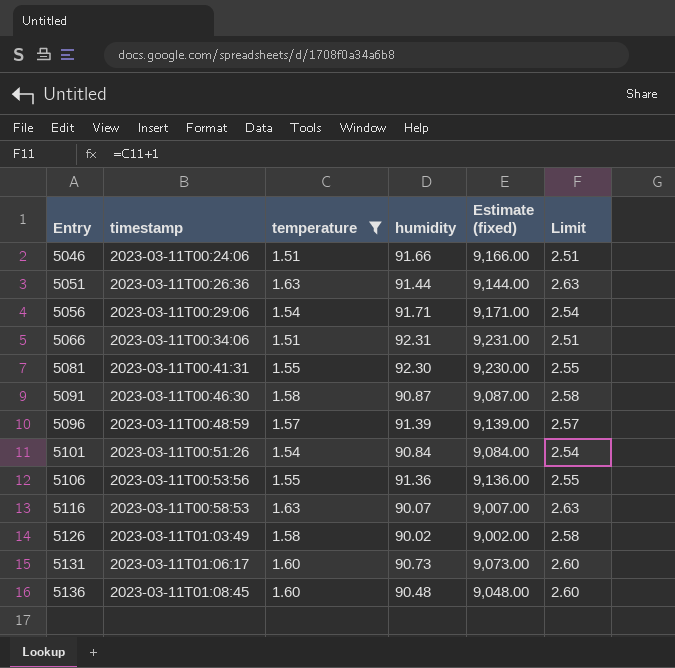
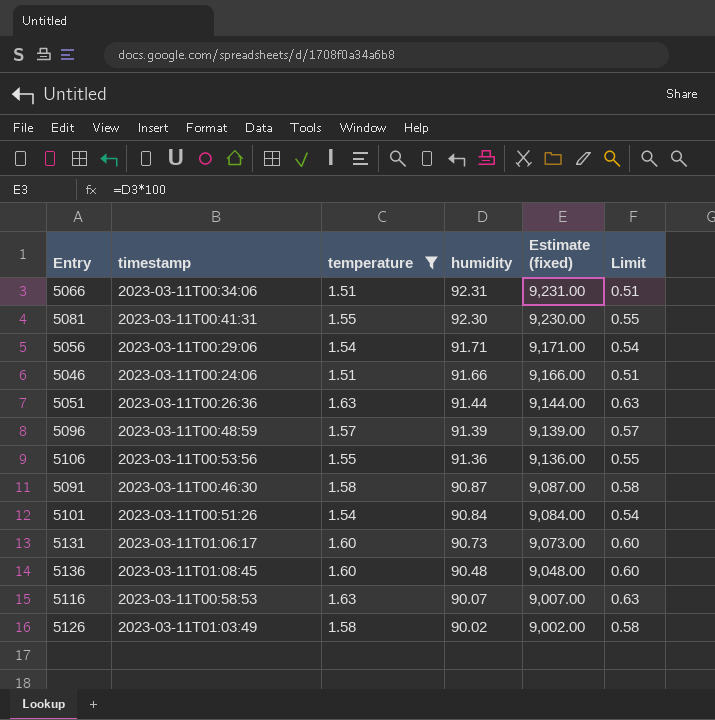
row order: Entry ascending -> humidity descending
column Limit | formula: [temperature] + 1 -> [temperature] - 1

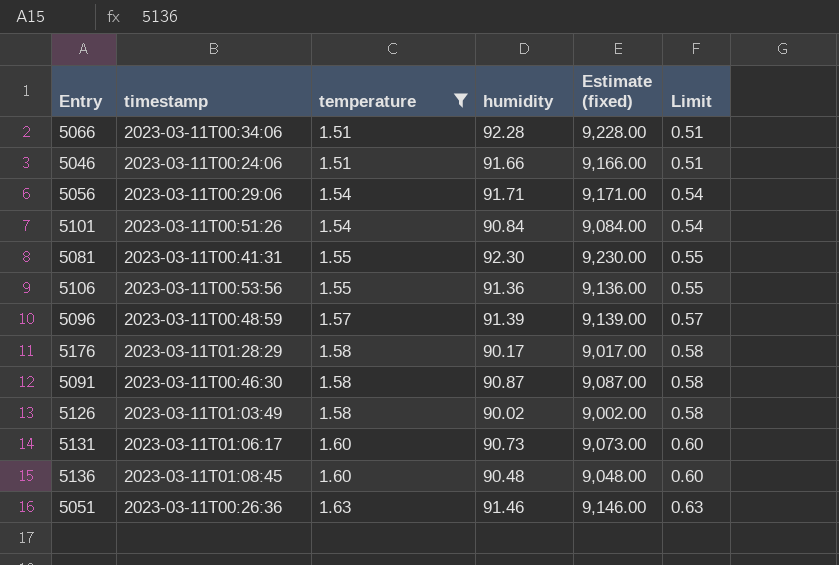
row order: humidity descending -> temperature ascending
row 5116: 2023-03-11T00:58:53 | 1.63 | 90.07 | 9,007.00 | 0.63 -> none
5066 | humidity: 92.31 -> 92.28
5066 | Estimate (fixed): 9,231.00 -> 9,228.00
row 5176: none -> 2023-03-11T01:28:29 | 1.58 | 90.17 | 9,017.00 | 0.58
5051 | humidity: 91.44 -> 91.46
5051 | Estimate (fixed): 9,144.00 -> 9,146.00

